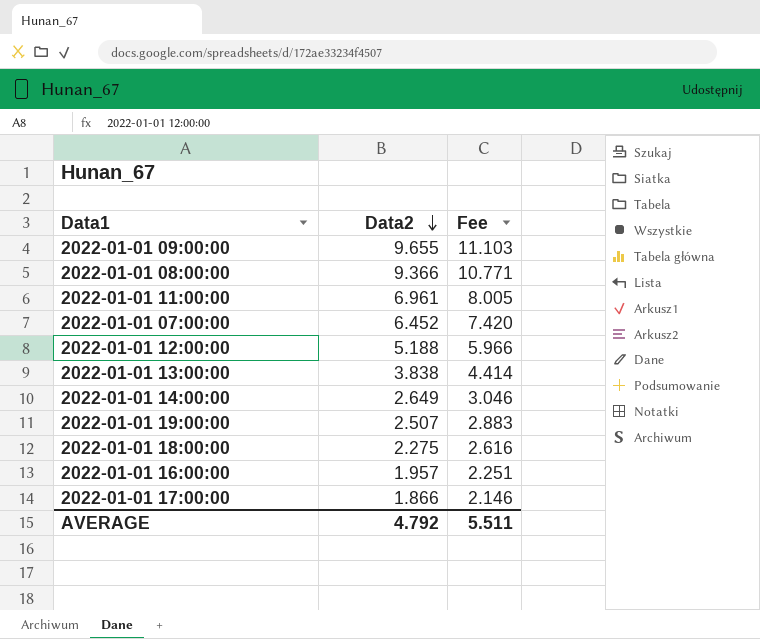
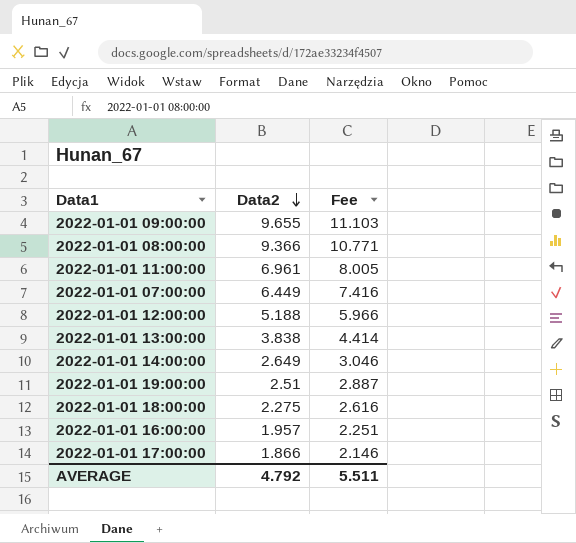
2022-01-01 07:00:00 | Data2: 6.452 -> 6.449
2022-01-01 07:00:00 | Fee: 7.420 -> 7.416
2022-01-01 19:00:00 | Data2: 2.507 -> 2.51
2022-01-01 19:00:00 | Fee: 2.883 -> 2.887

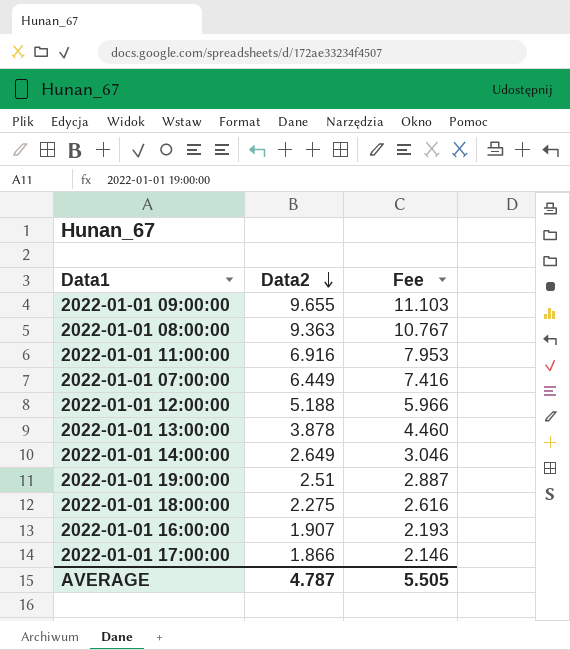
2022-01-01 08:00:00 | Data2: 9.366 -> 9.363
2022-01-01 08:00:00 | Fee: 10.771 -> 10.767
2022-01-01 11:00:00 | Data2: 6.961 -> 6.916
2022-01-01 11:00:00 | Fee: 8.005 -> 7.953
2022-01-01 13:00:00 | Data2: 3.838 -> 3.878
2022-01-01 13:00:00 | Fee: 4.414 -> 4.460
2022-01-01 16:00:00 | Data2: 1.957 -> 1.907
2022-01-01 16:00:00 | Fee: 2.251 -> 2.193
AVERAGE | Data2: 4.792 -> 4.787
AVERAGE | Fee: 5.511 -> 5.505

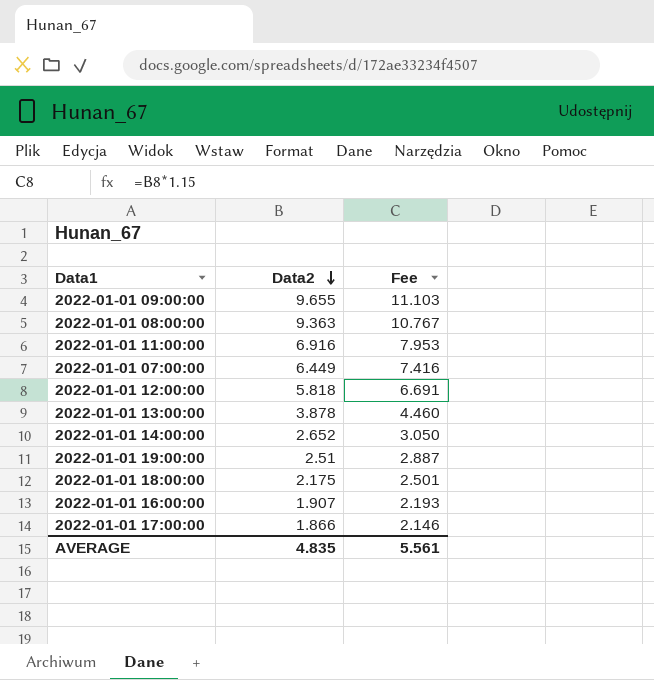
2022-01-01 12:00:00 | Data2: 5.188 -> 5.818
2022-01-01 12:00:00 | Fee: 5.966 -> 6.691
2022-01-01 14:00:00 | Data2: 2.649 -> 2.652
2022-01-01 14:00:00 | Fee: 3.046 -> 3.050
2022-01-01 18:00:00 | Data2: 2.275 -> 2.175
2022-01-01 18:00:00 | Fee: 2.616 -> 2.501
AVERAGE | Data2: 4.787 -> 4.835
AVERAGE | Fee: 5.505 -> 5.561

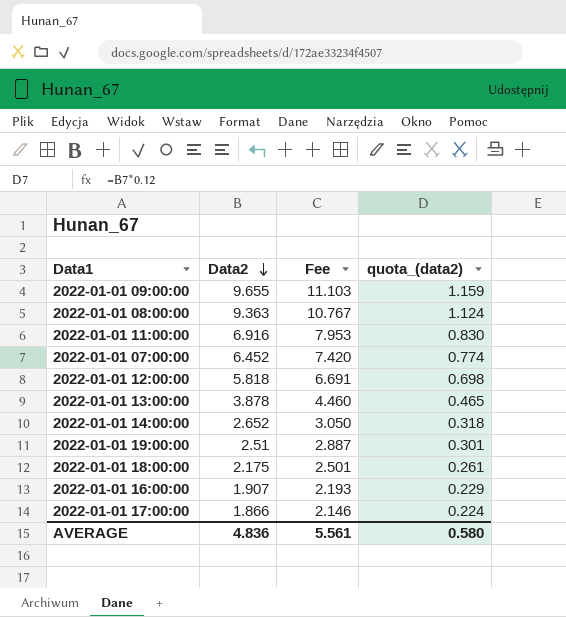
column quota_(data2) | formula: none -> [Data2] * 0.12
2022-01-01 07:00:00 | Data2: 6.449 -> 6.452
2022-01-01 07:00:00 | Fee: 7.416 -> 7.420
AVERAGE | Data2: 4.835 -> 4.836

